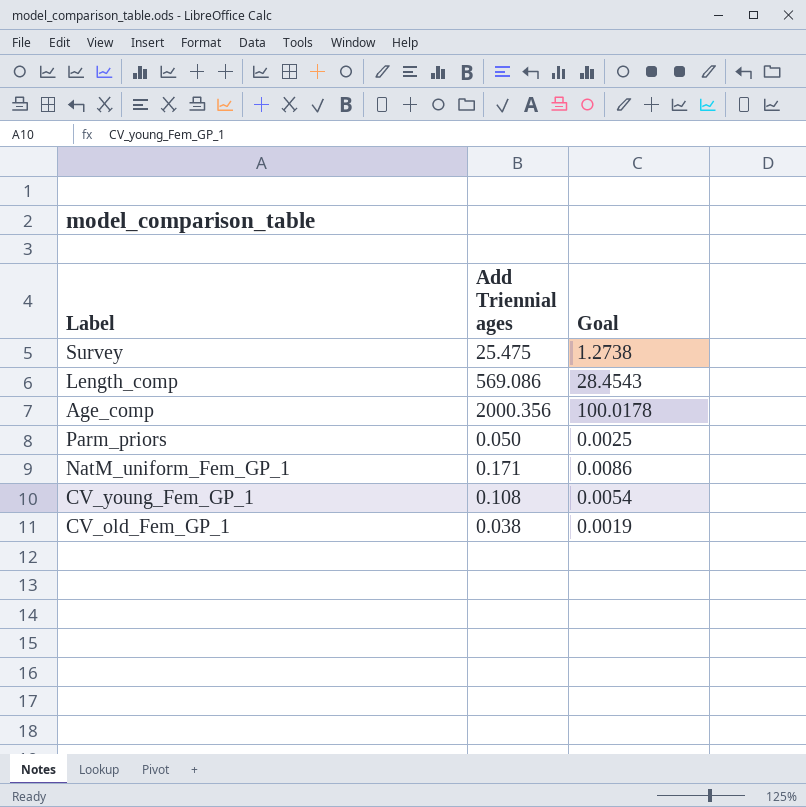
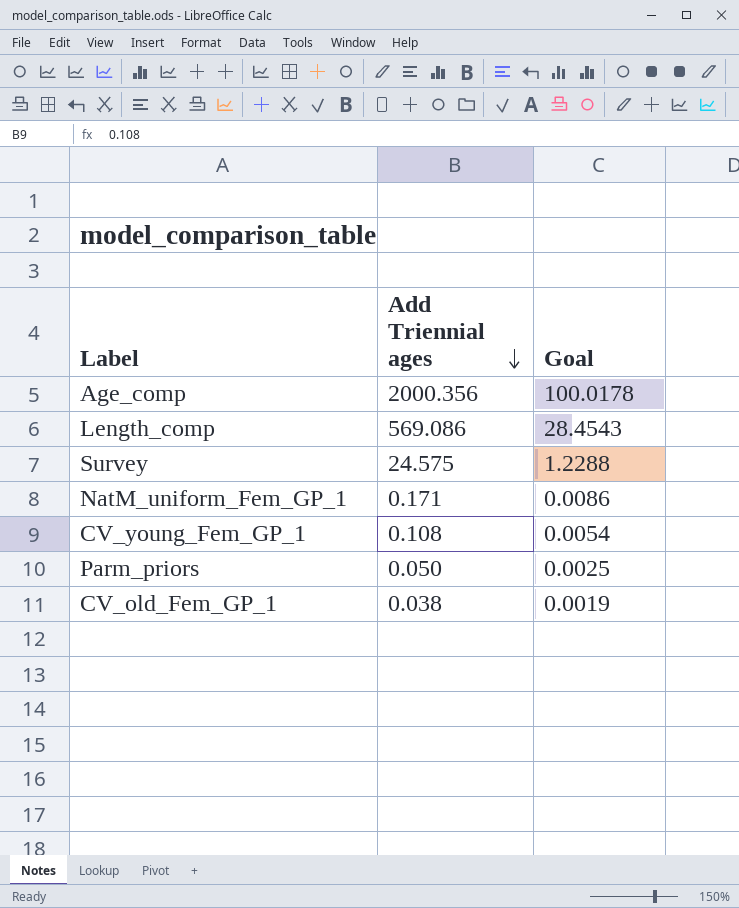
row order: none -> Add Triennial ages descending
Survey | Add Triennial ages: 25.475 -> 24.575
Survey | Goal: 1.2738 -> 1.2288

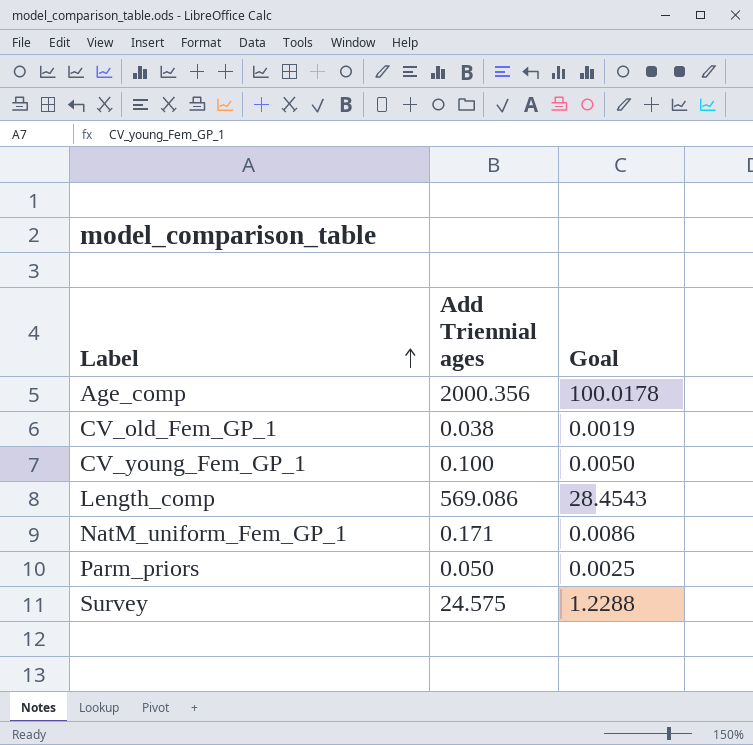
row order: Add Triennial ages descending -> Label ascending
CV_young_Fem_GP_1 | Add Triennial ages: 0.108 -> 0.100
CV_young_Fem_GP_1 | Goal: 0.0054 -> 0.0050

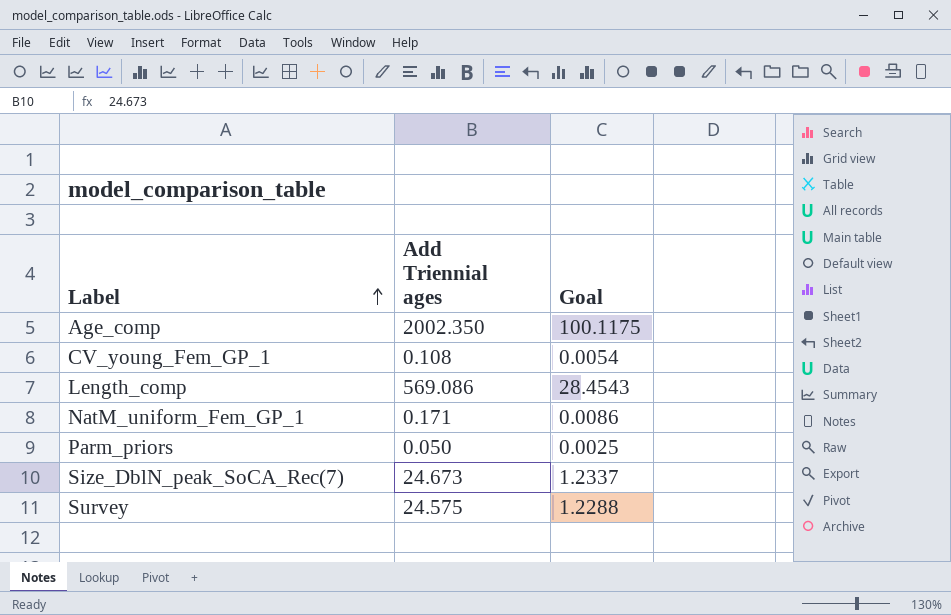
row CV_old_Fem_GP_1: 0.038 | 0.0019 -> none
Age_comp | Add Triennial ages: 2000.356 -> 2002.350
Age_comp | Goal: 100.0178 -> 100.1175
CV_young_Fem_GP_1 | Add Triennial ages: 0.100 -> 0.108
CV_young_Fem_GP_1 | Goal: 0.0050 -> 0.0054
row Size_DblN_peak_SoCA_Rec(7): none -> 24.673 | 1.2337

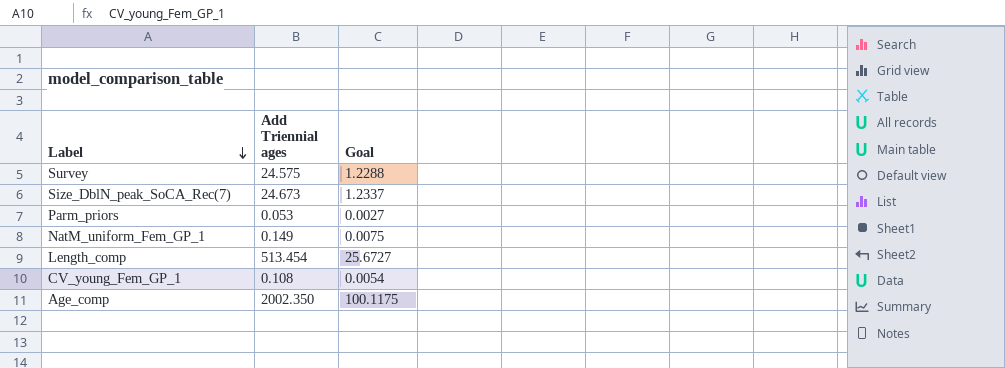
row order: Label ascending -> Label descending
Parm_priors | Add Triennial ages: 0.050 -> 0.053
Parm_priors | Goal: 0.0025 -> 0.0027
NatM_uniform_Fem_GP_1 | Add Triennial ages: 0.171 -> 0.149
NatM_uniform_Fem_GP_1 | Goal: 0.0086 -> 0.0075
Length_comp | Add Triennial ages: 569.086 -> 513.454
Length_comp | Goal: 28.4543 -> 25.6727

